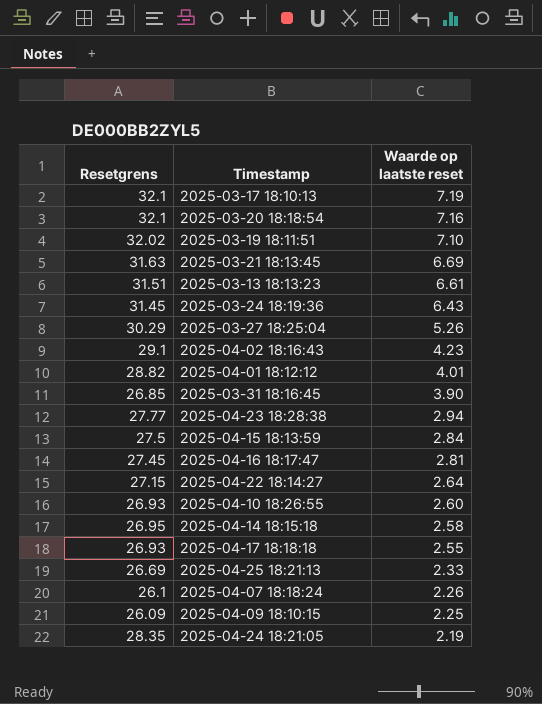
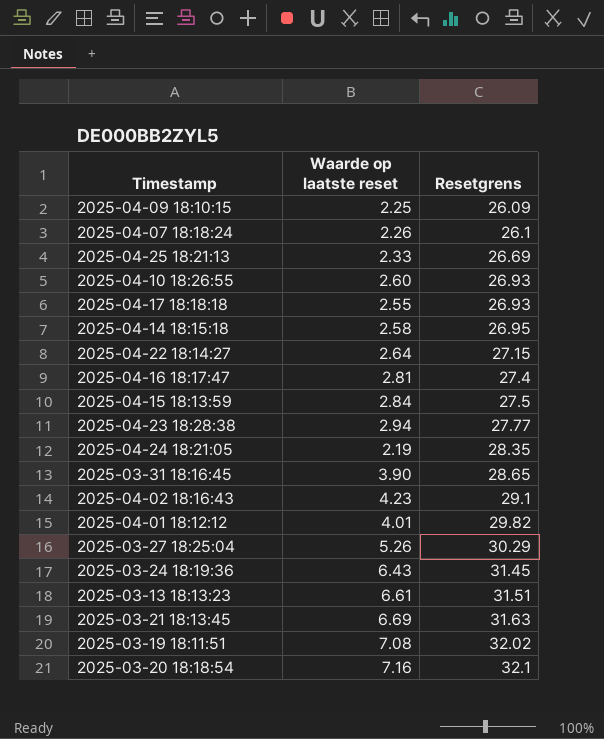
row order: Waarde op laatste reset descending -> Resetgrens ascending
column Resetgrens | position: 1 -> 3
row 2025-03-17 18:10:13: 32.1 | 7.19 -> none
2025-04-16 18:17:47 | Resetgrens: 27.45 -> 27.4
2025-03-31 18:16:45 | Resetgrens: 26.85 -> 28.65
2025-04-01 18:12:12 | Resetgrens: 28.82 -> 29.82
2025-03-19 18:11:51 | Waarde op laatste reset: 7.10 -> 7.08

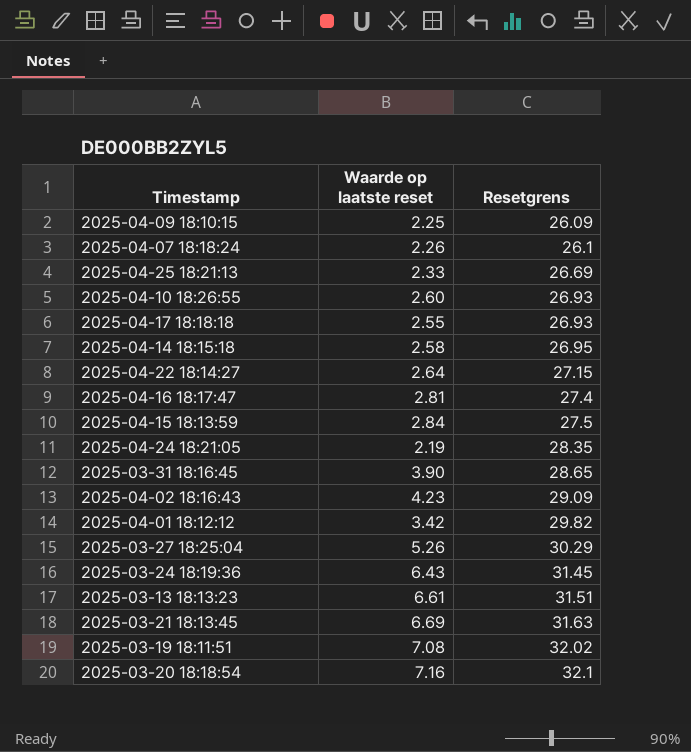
row 2025-04-23 18:28:38: 2.94 | 27.77 -> none
2025-04-02 18:16:43 | Resetgrens: 29.1 -> 29.09
2025-04-01 18:12:12 | Waarde op laatste reset: 4.01 -> 3.42

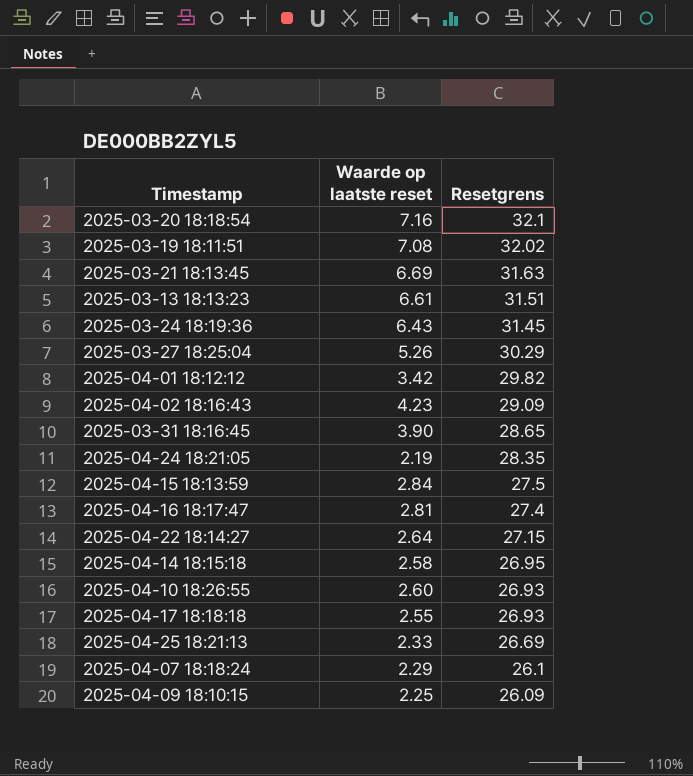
row order: Resetgrens ascending -> Resetgrens descending
2025-04-07 18:18:24 | Waarde op laatste reset: 2.26 -> 2.29

